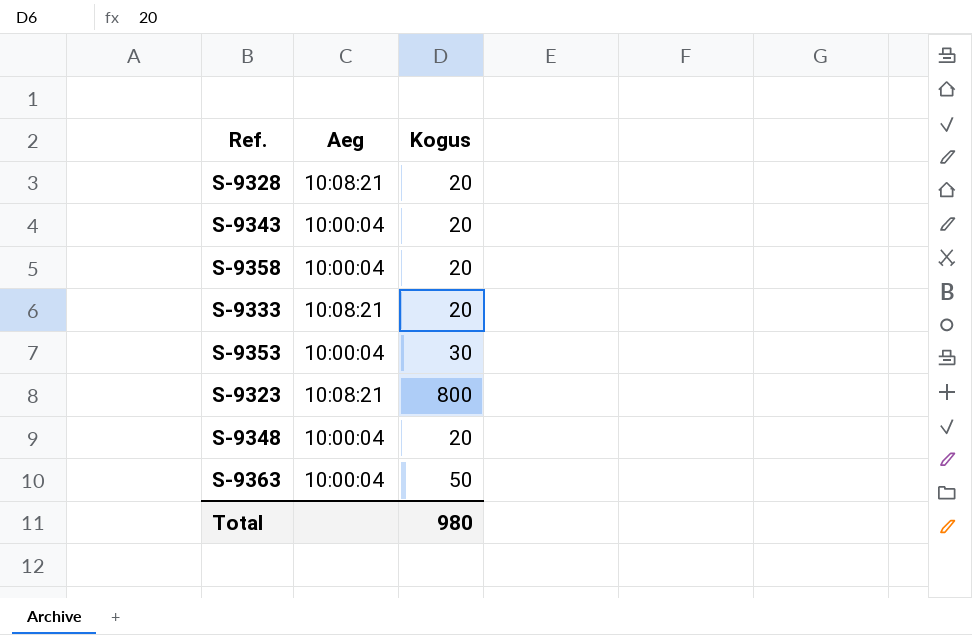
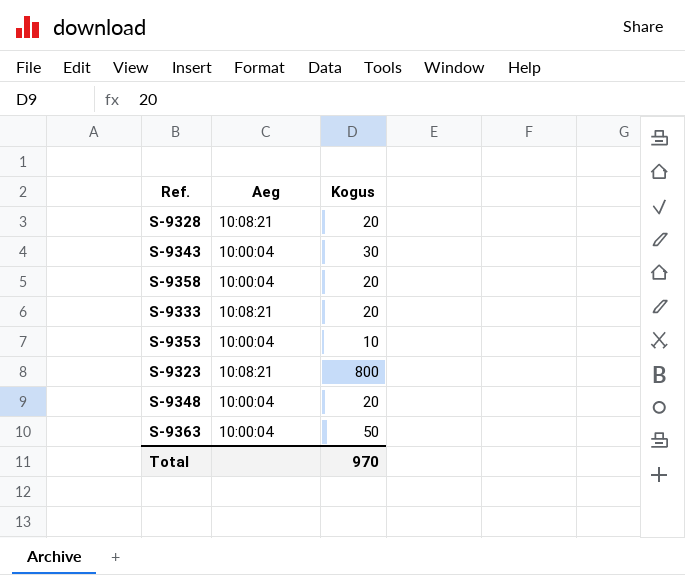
S-9343 | Kogus: 20 -> 30
S-9353 | Kogus: 30 -> 10
Total | Kogus: 980 -> 970

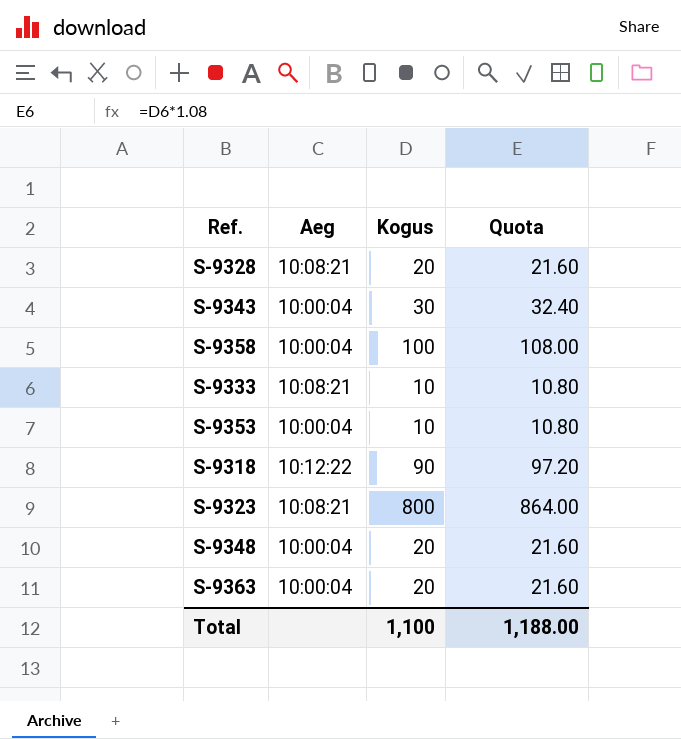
column Quota | formula: none -> [Kogus] * 1.08
S-9358 | Kogus: 20 -> 100
S-9333 | Kogus: 20 -> 10
row S-9318: none -> 10:12:22 | 90 | 97.20
S-9363 | Kogus: 50 -> 20
Total | Kogus: 970 -> 1,100

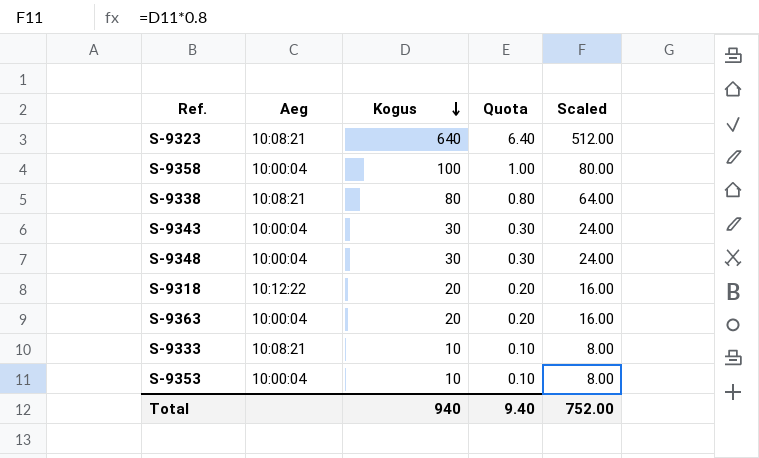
row order: none -> Kogus descending
column Quota | formula: [Kogus] * 1.08 -> [Kogus] * 0.01
column Scaled | formula: none -> [Kogus] * 0.8
row S-9328: 10:08:21 | 20 | 21.60 -> none
S-9323 | Kogus: 800 -> 640
row S-9338: none -> 10:08:21 | 80 | 0.80 | 64.00
S-9348 | Kogus: 20 -> 30
S-9318 | Kogus: 90 -> 20
Total | Kogus: 1,100 -> 940
Total | Quota: 1,188.00 -> 9.40

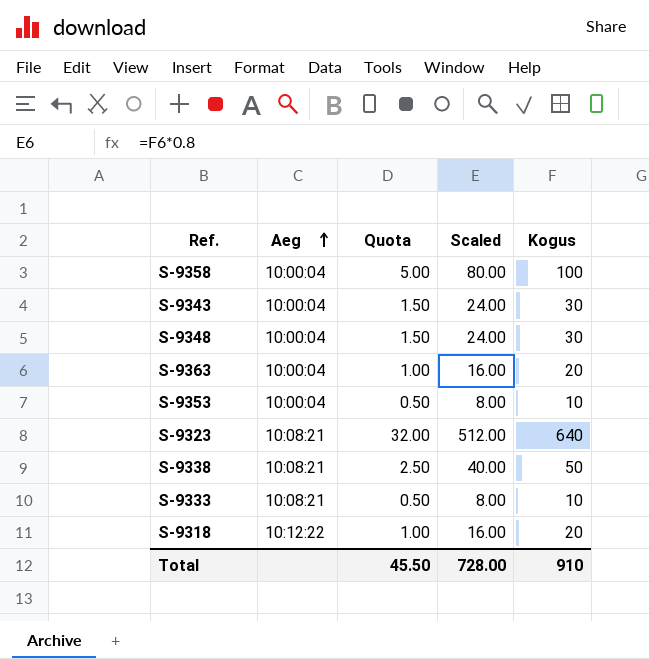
row order: Kogus descending -> Aeg ascending
column Quota | formula: [Kogus] * 0.01 -> [Kogus] * 0.05
column Kogus | position: 3 -> 5
S-9338 | Scaled: 64.00 -> 40.00
S-9338 | Kogus: 80 -> 50
Total | Quota: 9.40 -> 45.50
Total | Scaled: 752.00 -> 728.00
Total | Kogus: 940 -> 910

